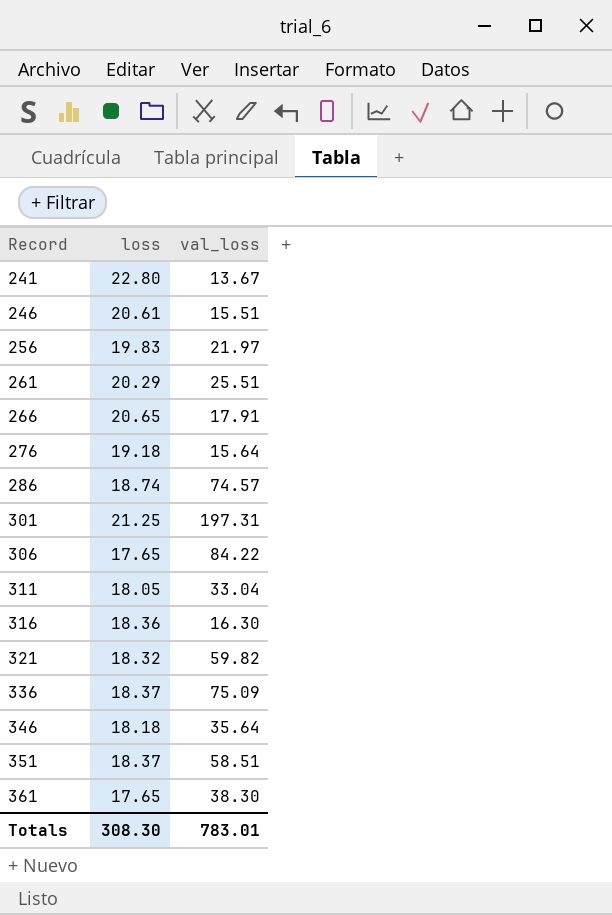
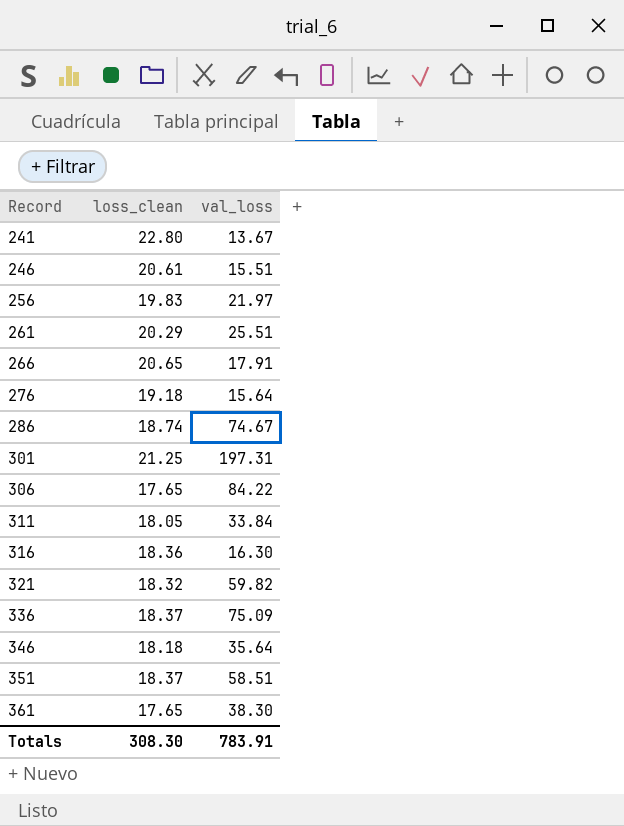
column name: loss -> loss_clean
286 | val_loss: 74.57 -> 74.67
311 | val_loss: 33.04 -> 33.84
Totals | val_loss: 783.01 -> 783.91

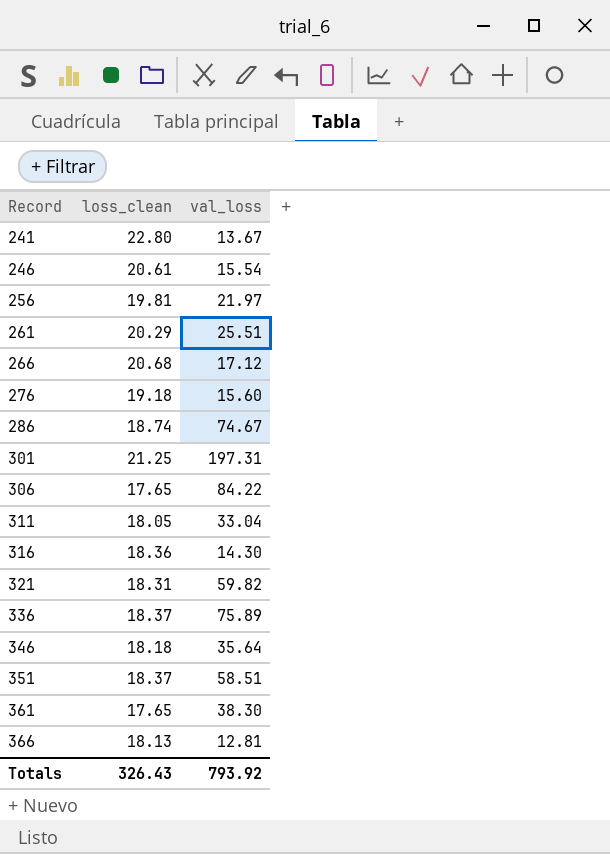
246 | val_loss: 15.51 -> 15.54
256 | loss_clean: 19.83 -> 19.81
266 | loss_clean: 20.65 -> 20.68
266 | val_loss: 17.91 -> 17.12
276 | val_loss: 15.64 -> 15.60
311 | val_loss: 33.84 -> 33.04
316 | val_loss: 16.30 -> 14.30
321 | loss_clean: 18.32 -> 18.31
336 | val_loss: 75.09 -> 75.89
row 366: none -> 18.13 | 12.81
Totals | loss_clean: 308.30 -> 326.43
Totals | val_loss: 783.91 -> 793.92

